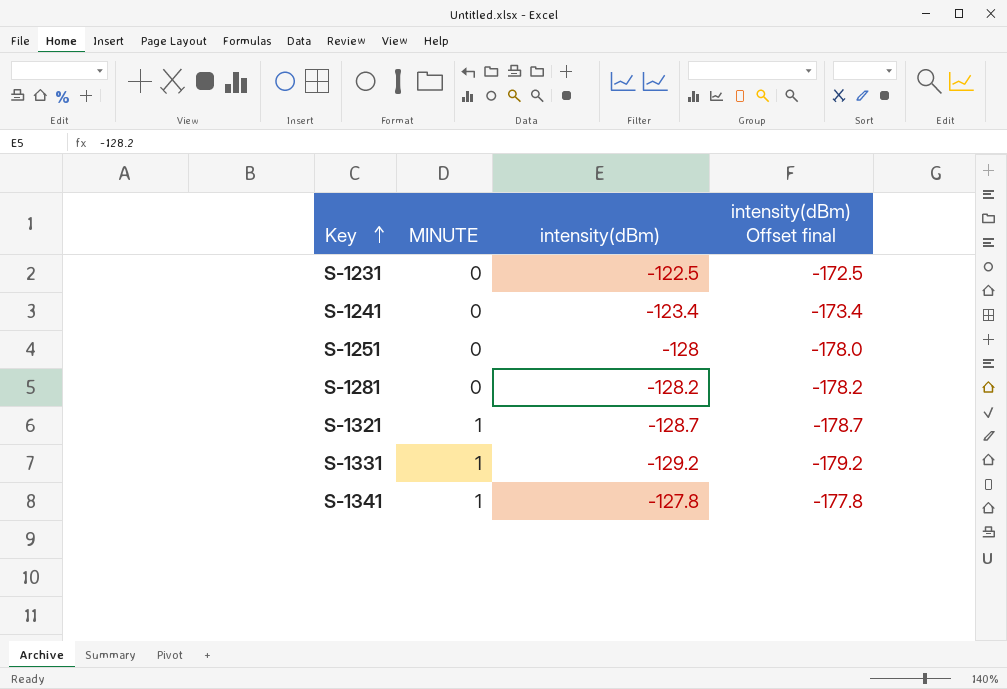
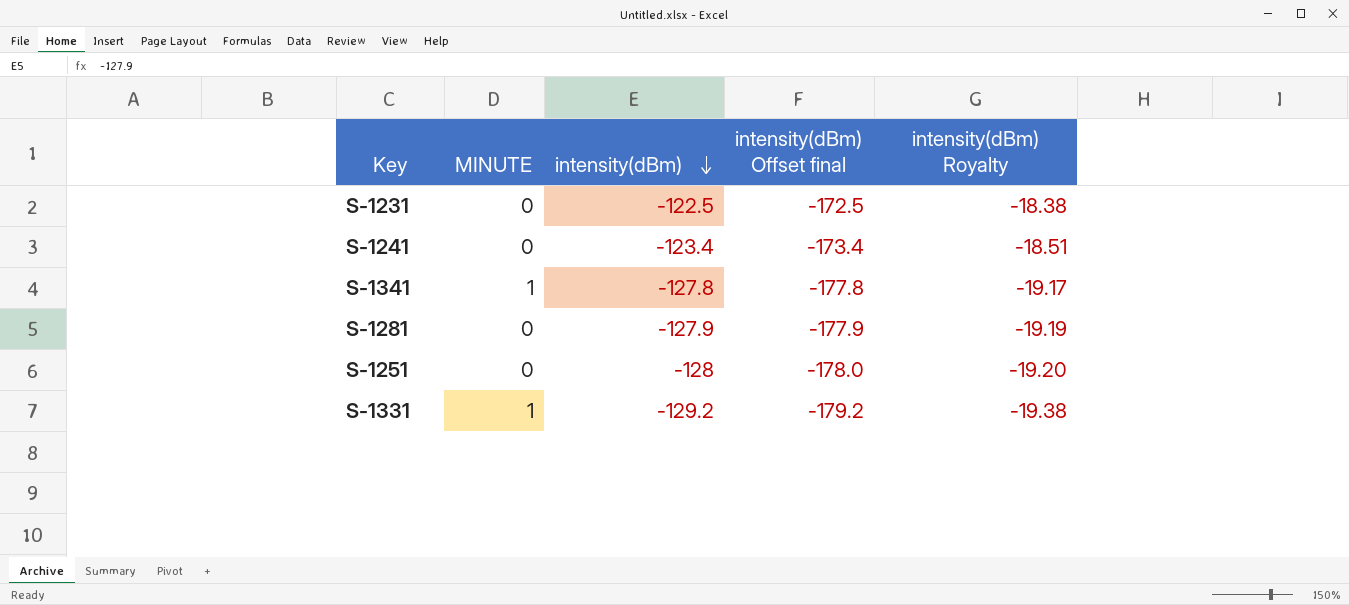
row order: Key ascending -> intensity(dBm) descending
column intensity(dBm) Royalty | formula: none -> [intensity(dBm)] * 0.15
row S-1321: 1 | -128.7 | -178.7 -> none
S-1281 | intensity(dBm): -128.2 -> -127.9
S-1281 | intensity(dBm) Offset final: -178.2 -> -177.9

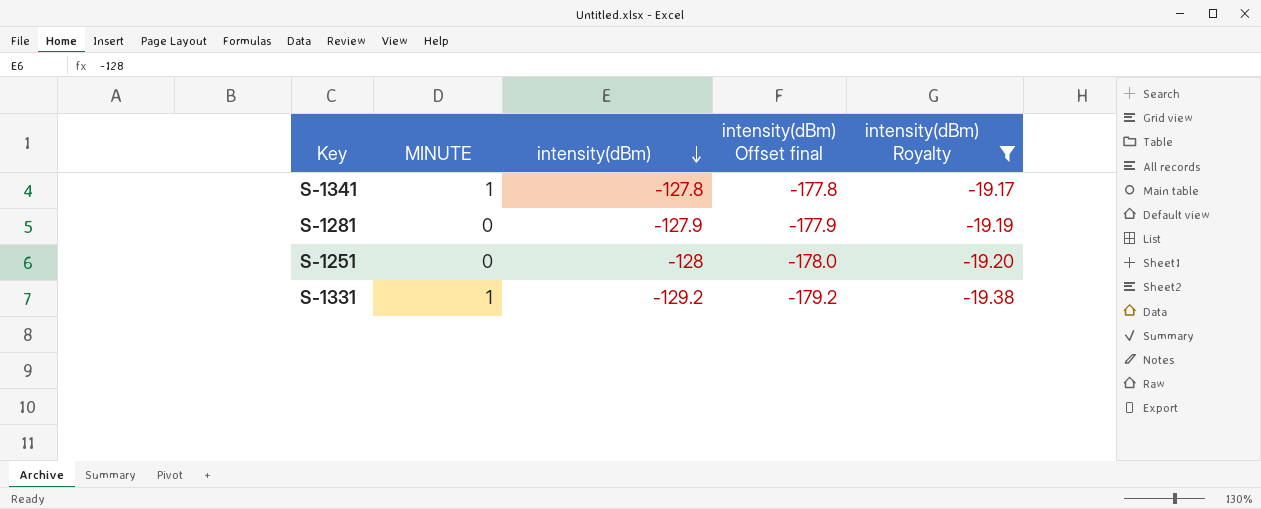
filter: none -> intensity(dBm) Royalty <= -19.17

